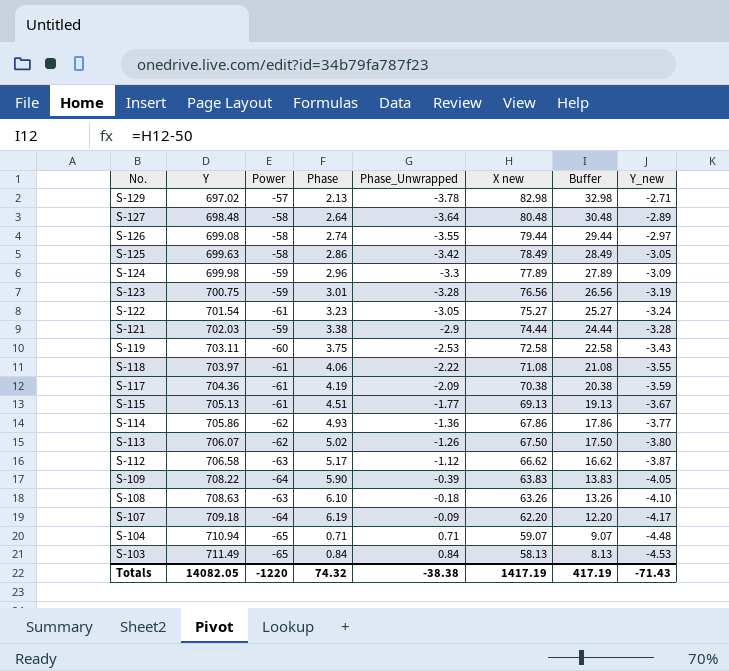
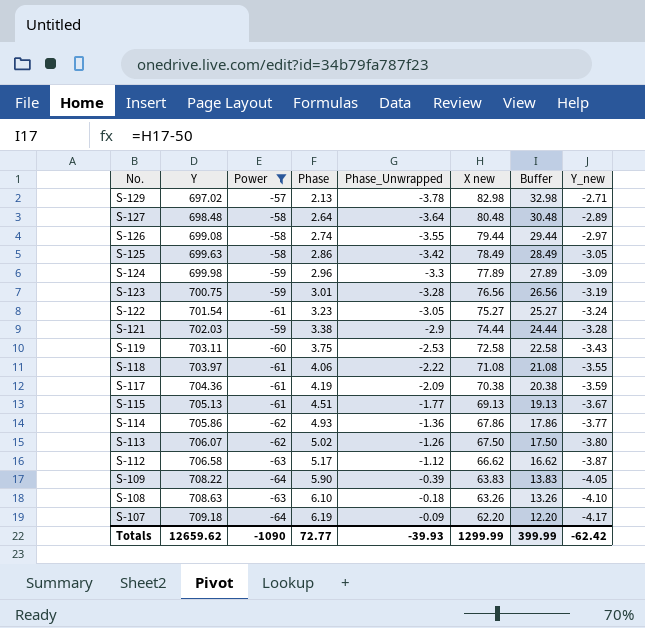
filter: none -> Power != -65
Totals | Y: 14082.05 -> 12659.62
Totals | Power: -1220 -> -1090
Totals | Phase: 74.32 -> 72.77
Totals | Phase_Unwrapped: -38.38 -> -39.93
Totals | X new: 1417.19 -> 1299.99
Totals | Buffer: 417.19 -> 399.99
Totals | Y_new: -71.43 -> -62.42

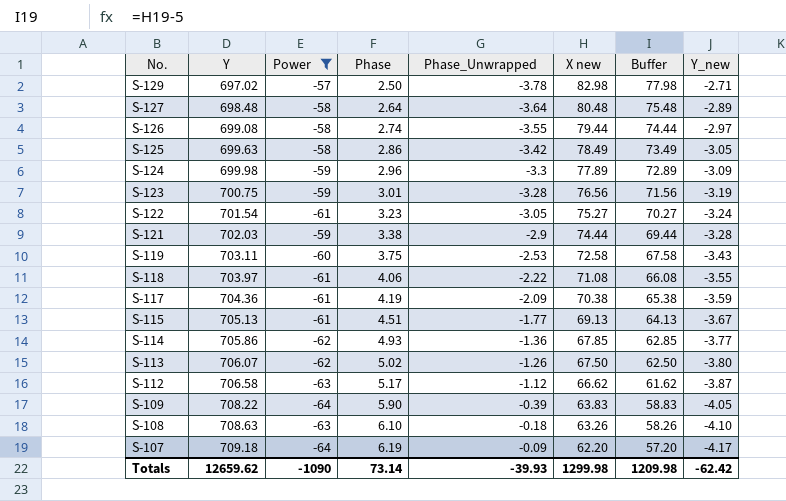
column Buffer | formula: [X new] - 50 -> [X new] - 5
S-129 | Phase: 2.13 -> 2.50
S-114 | X new: 67.86 -> 67.85
Totals | Phase: 72.77 -> 73.14
Totals | X new: 1299.99 -> 1299.98
Totals | Buffer: 399.99 -> 1209.98

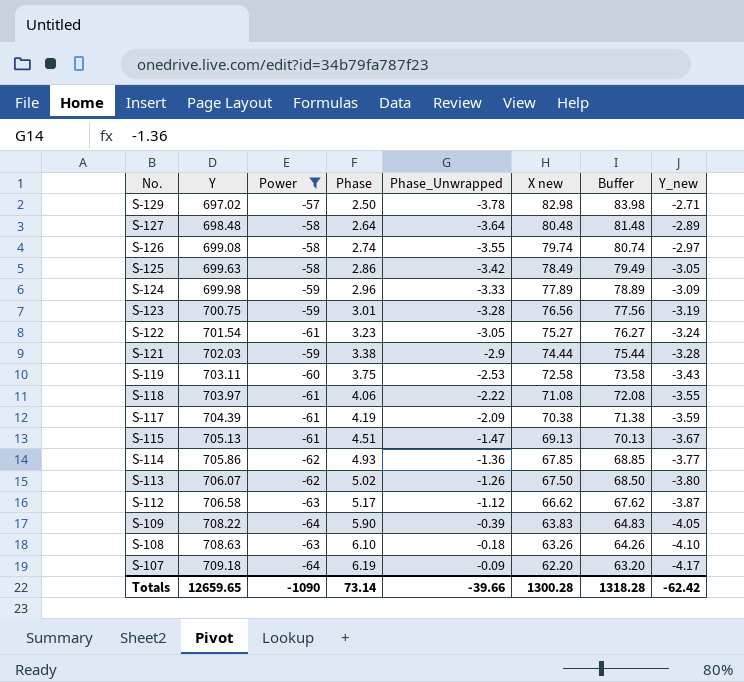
column Buffer | formula: [X new] - 5 -> [X new] + 1
S-126 | X new: 79.44 -> 79.74
S-124 | Phase_Unwrapped: -3.3 -> -3.33
S-117 | Y: 704.36 -> 704.39
S-115 | Phase_Unwrapped: -1.77 -> -1.47
Totals | Y: 12659.62 -> 12659.65
Totals | Phase_Unwrapped: -39.93 -> -39.66
Totals | X new: 1299.98 -> 1300.28
Totals | Buffer: 1209.98 -> 1318.28

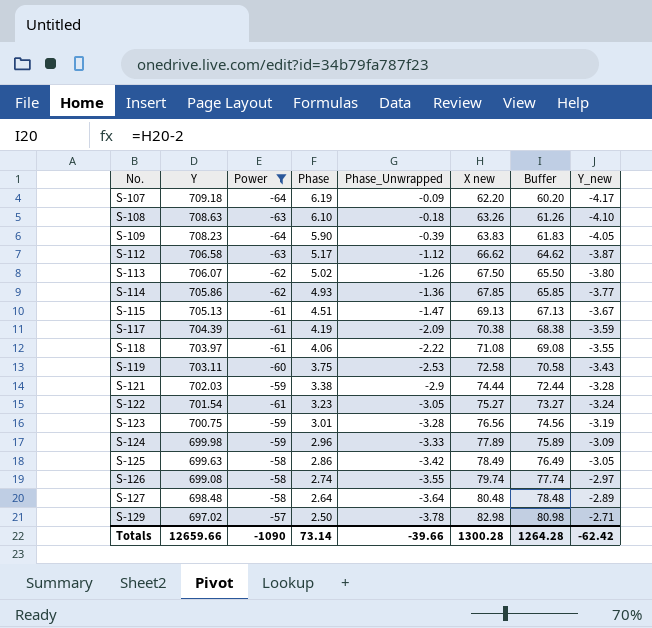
row order: No. descending -> No. ascending
column Buffer | formula: [X new] + 1 -> [X new] - 2
S-109 | Y: 708.22 -> 708.23
Totals | Y: 12659.65 -> 12659.66
Totals | Buffer: 1318.28 -> 1264.28

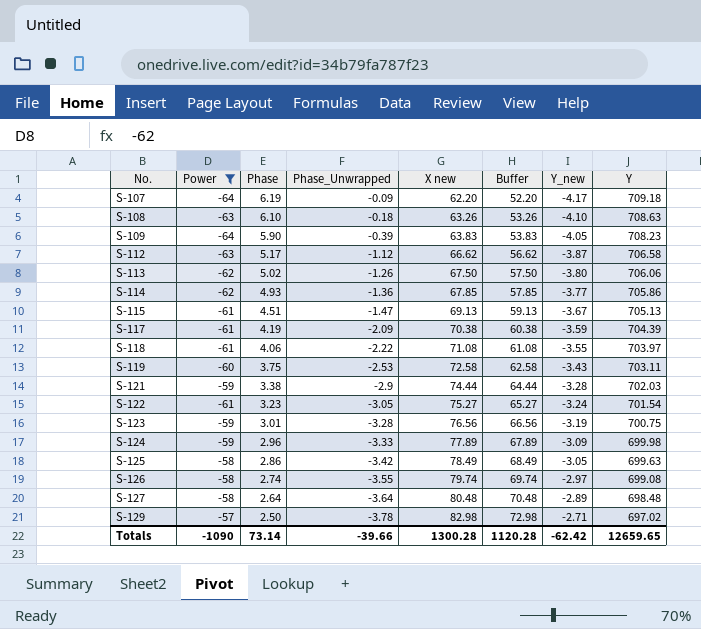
column Buffer | formula: [X new] - 2 -> [X new] - 10
column Y | position: 2 -> 8
S-113 | Y: 706.07 -> 706.06
Totals | Buffer: 1264.28 -> 1120.28
Totals | Y: 12659.66 -> 12659.65

